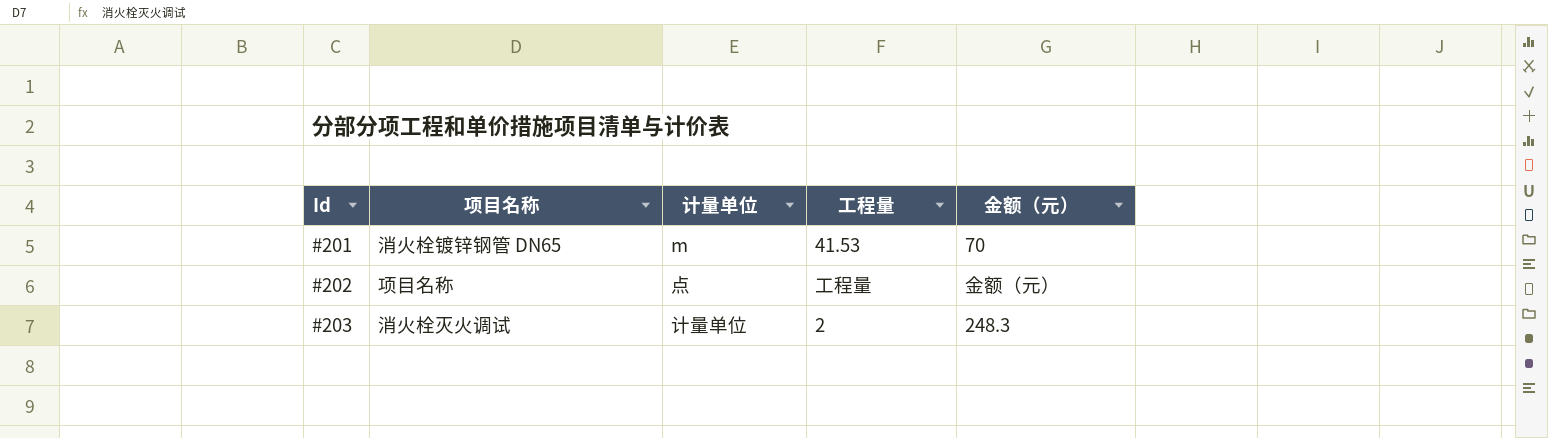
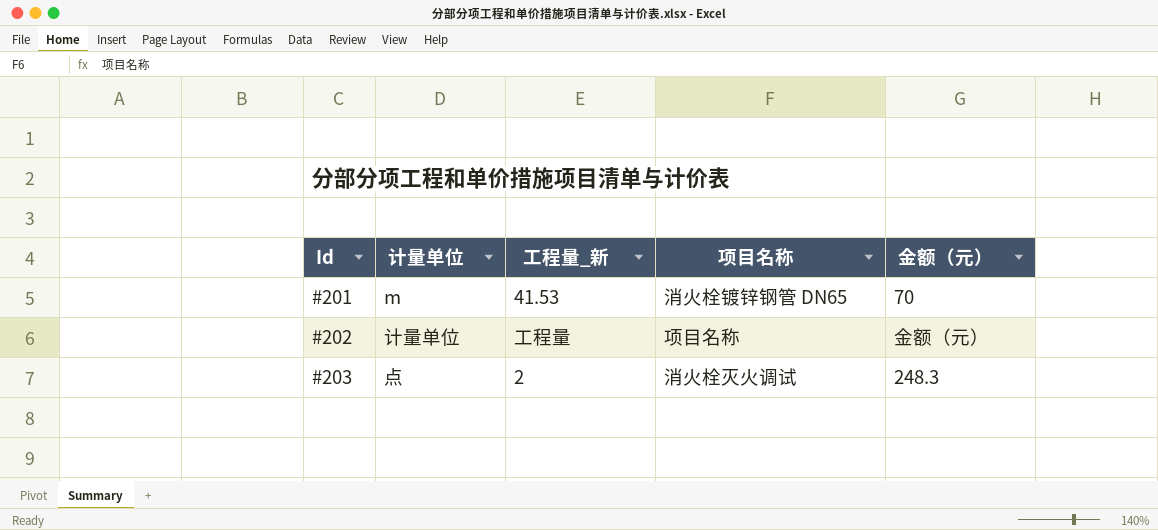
column name: 工程量 -> 工程量_新
column 项目名称 | position: 2 -> 4
#202 | 计量单位: 点 -> 计量单位
#203 | 计量单位: 计量单位 -> 点

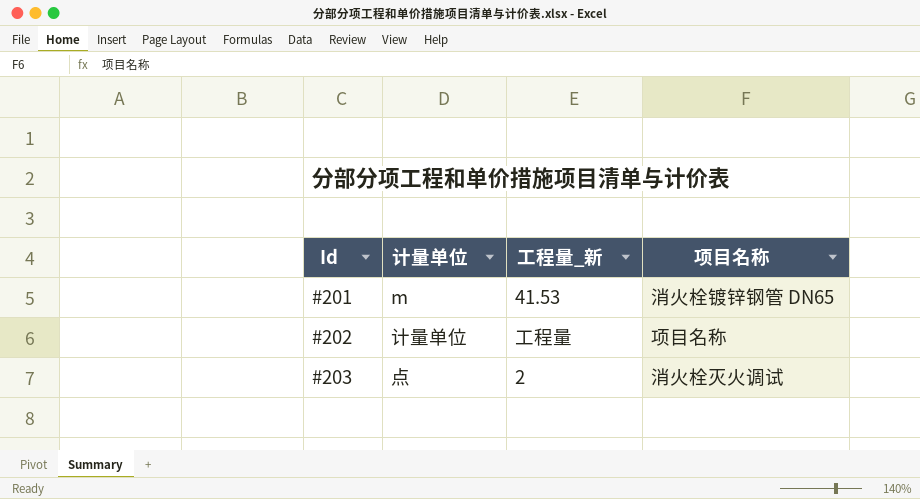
column 金额（元） | position: 5 -> none

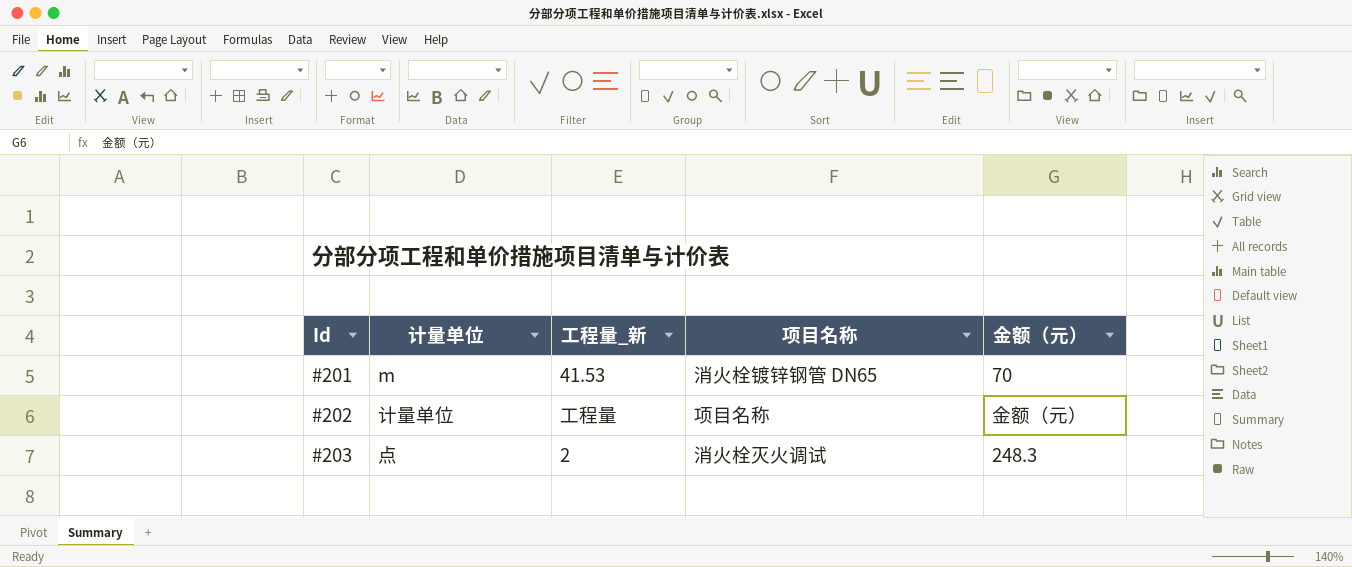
column 金额（元） | position: none -> 5

